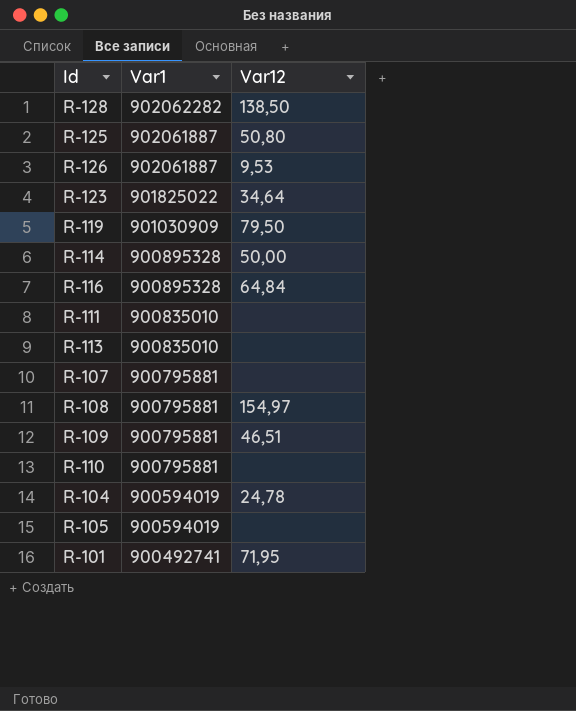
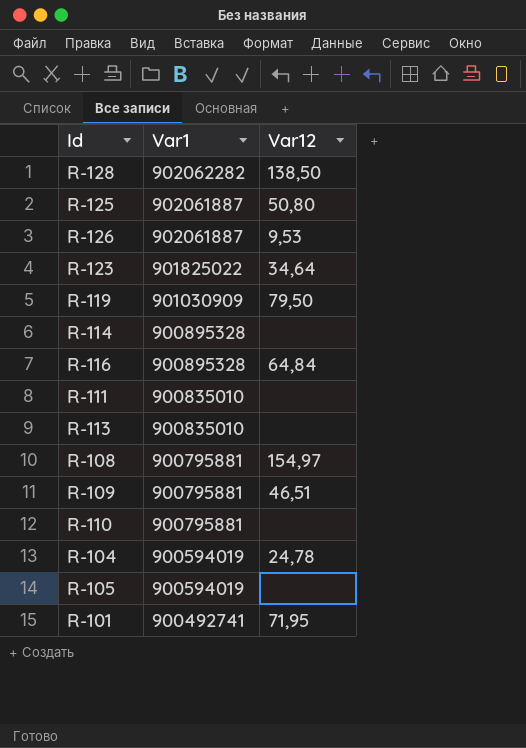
row R-107: 900795881 | none -> none
R-114 | Var12: 50,00 -> none

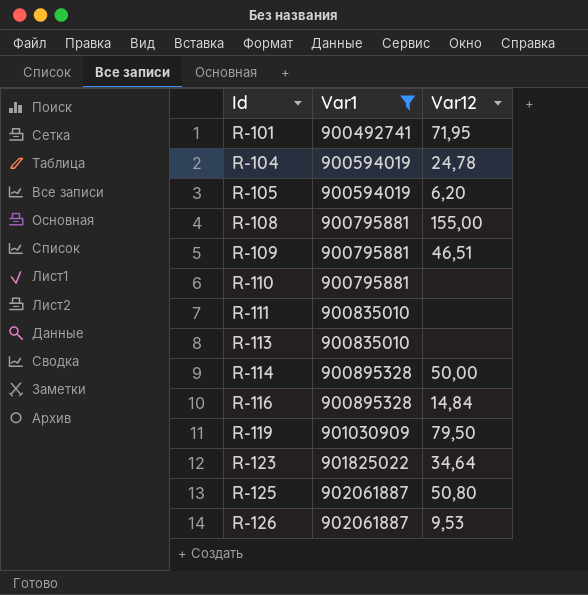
filter: none -> Var1 != 902062282
row order: Var1 descending -> Id ascending
R-105 | Var12: none -> 6,20
R-108 | Var12: 154,97 -> 155,00
R-114 | Var12: none -> 50,00
R-116 | Var12: 64,84 -> 14,84

